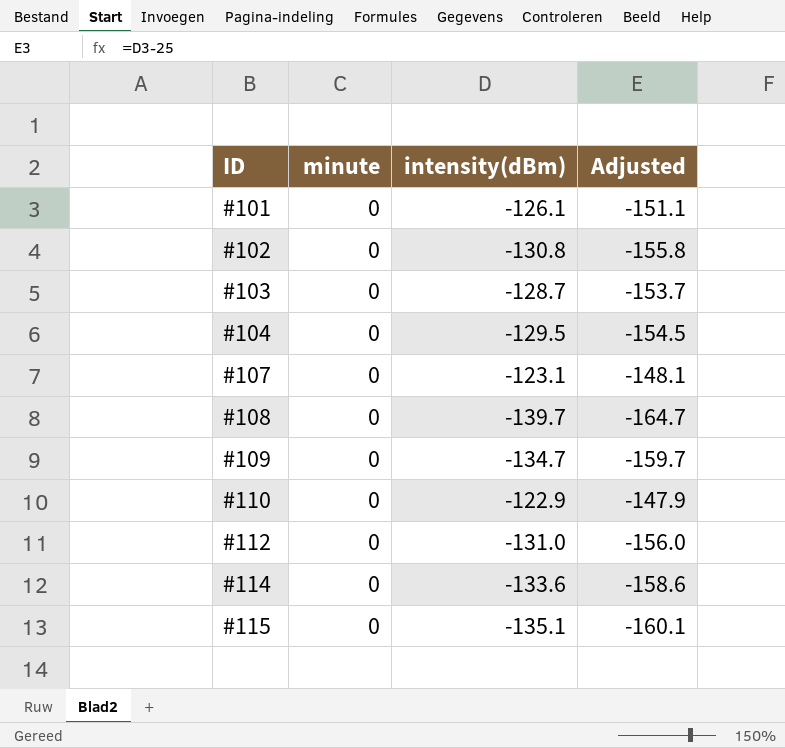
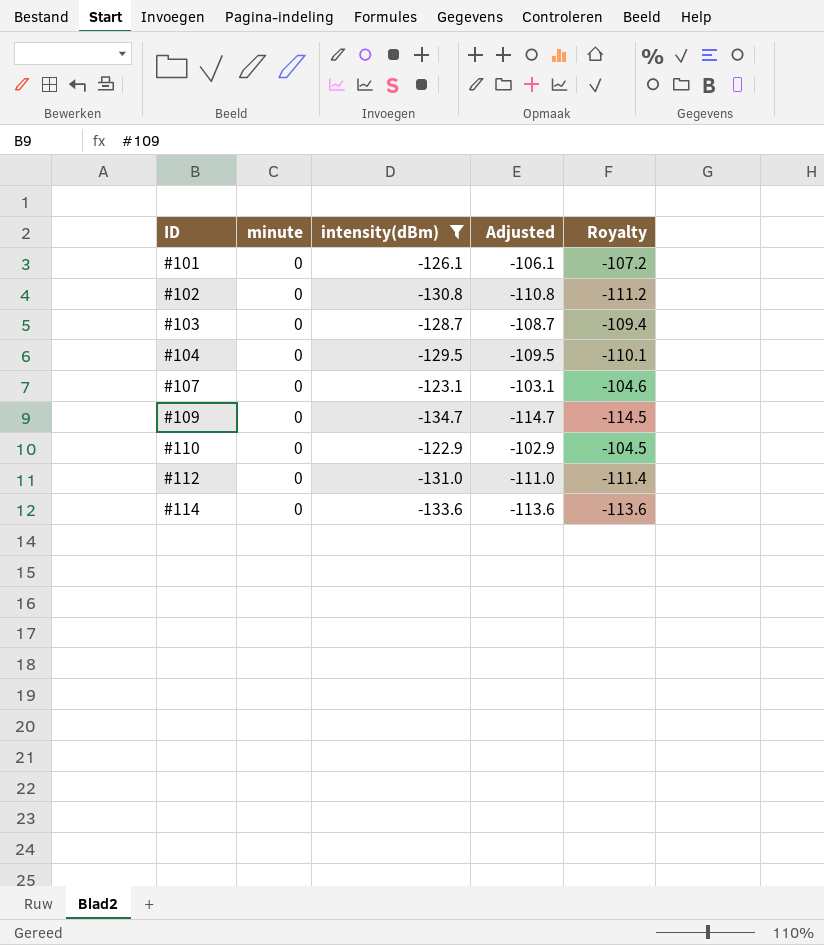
filter: none -> intensity(dBm) >= -134.7
column Adjusted | formula: [intensity(dBm)] - 25 -> [intensity(dBm)] + 20
column Royalty | formula: none -> [intensity(dBm)] * 0.85

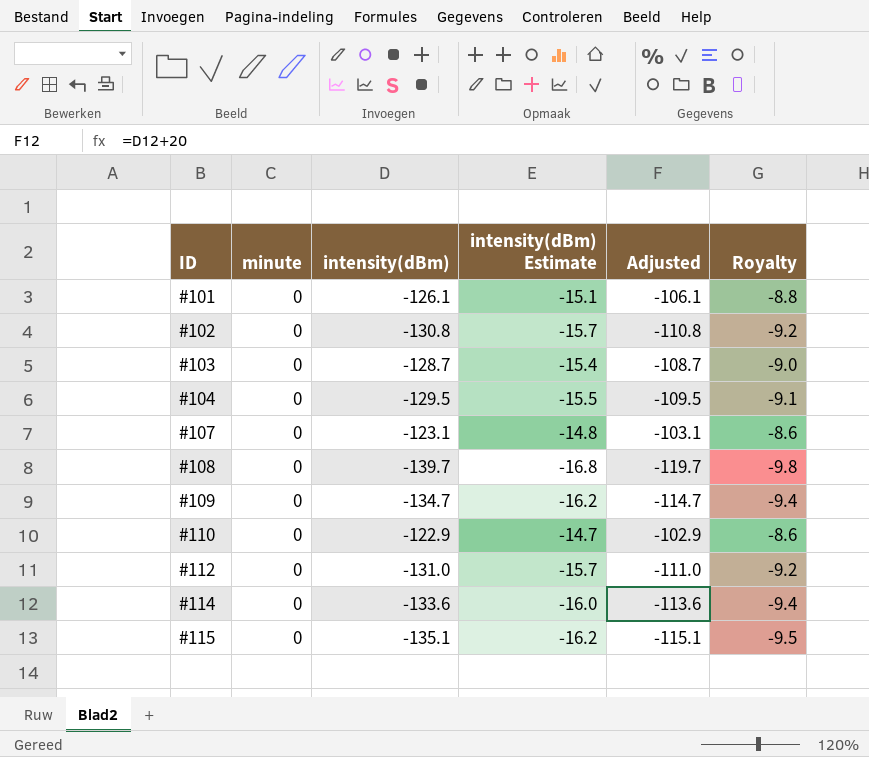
filter: intensity(dBm) >= -134.7 -> none
column intensity(dBm) Estimate | formula: none -> [intensity(dBm)] * 0.12
column Royalty | formula: [intensity(dBm)] * 0.85 -> [intensity(dBm)] * 0.07

